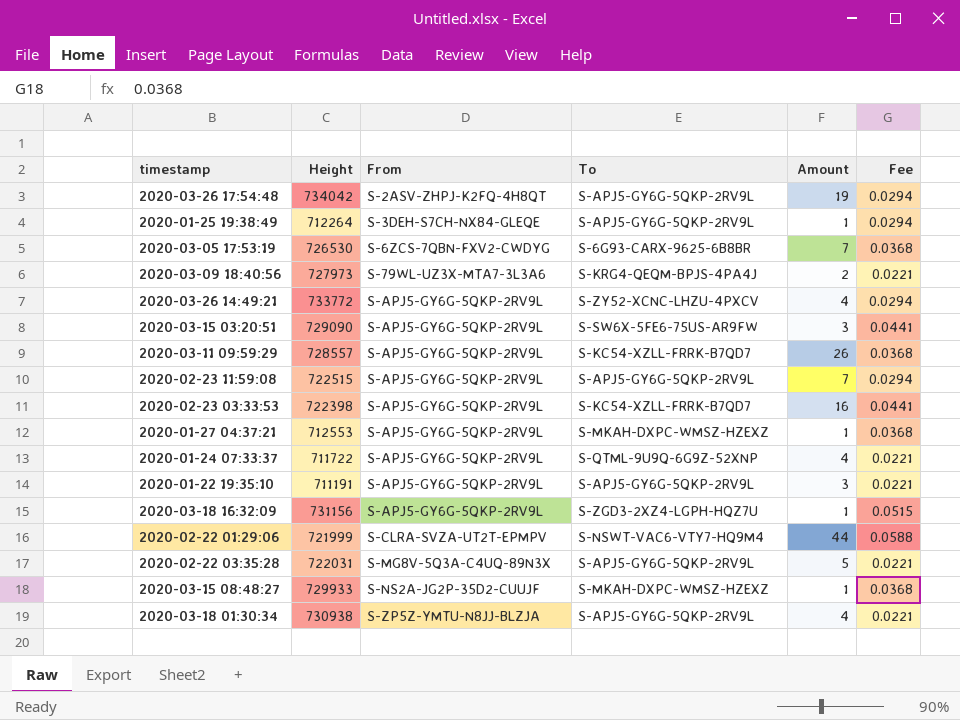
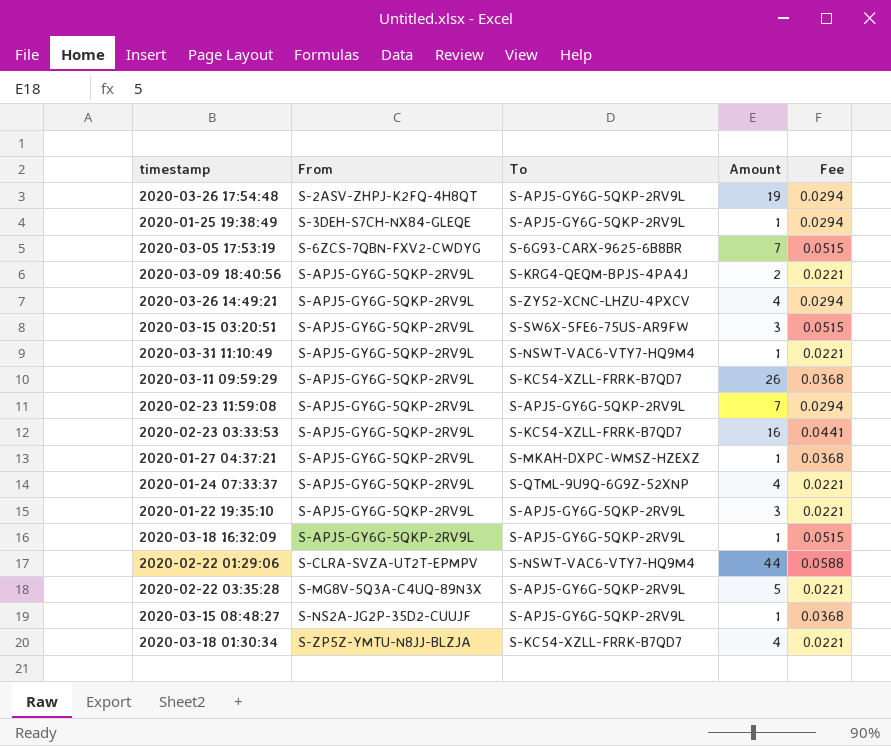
column Height | position: 2 -> none
2020-03-05 17:53:19 | Fee: 0.0368 -> 0.0515
2020-03-09 18:40:56 | From: S-79WL-UZ3X-MTA7-3L3A6 -> S-APJ5-GY6G-5QKP-2RV9L
2020-03-15 03:20:51 | Fee: 0.0441 -> 0.0515
row 2020-03-31 11:10:49: none -> S-APJ5-GY6G-5QKP-2RV9L | S-NSWT-VAC6-VTY7-HQ9M4 | 1 | 0.0221
2020-03-18 16:32:09 | To: S-ZGD3-2XZ4-LGPH-HQZ7U -> S-APJ5-GY6G-5QKP-2RV9L
2020-03-15 08:48:27 | To: S-MKAH-DXPC-WMSZ-HZEXZ -> S-APJ5-GY6G-5QKP-2RV9L
2020-03-18 01:30:34 | To: S-APJ5-GY6G-5QKP-2RV9L -> S-KC54-XZLL-FRRK-B7QD7

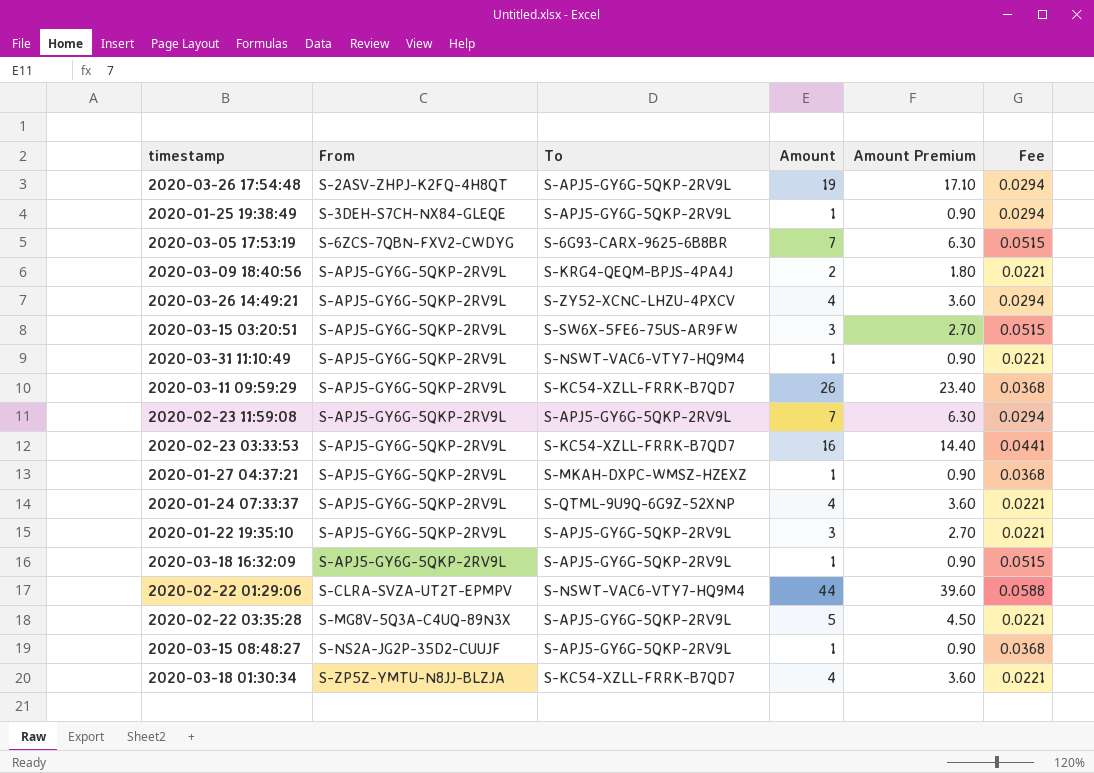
column Amount Premium | formula: none -> [Amount] * 0.9

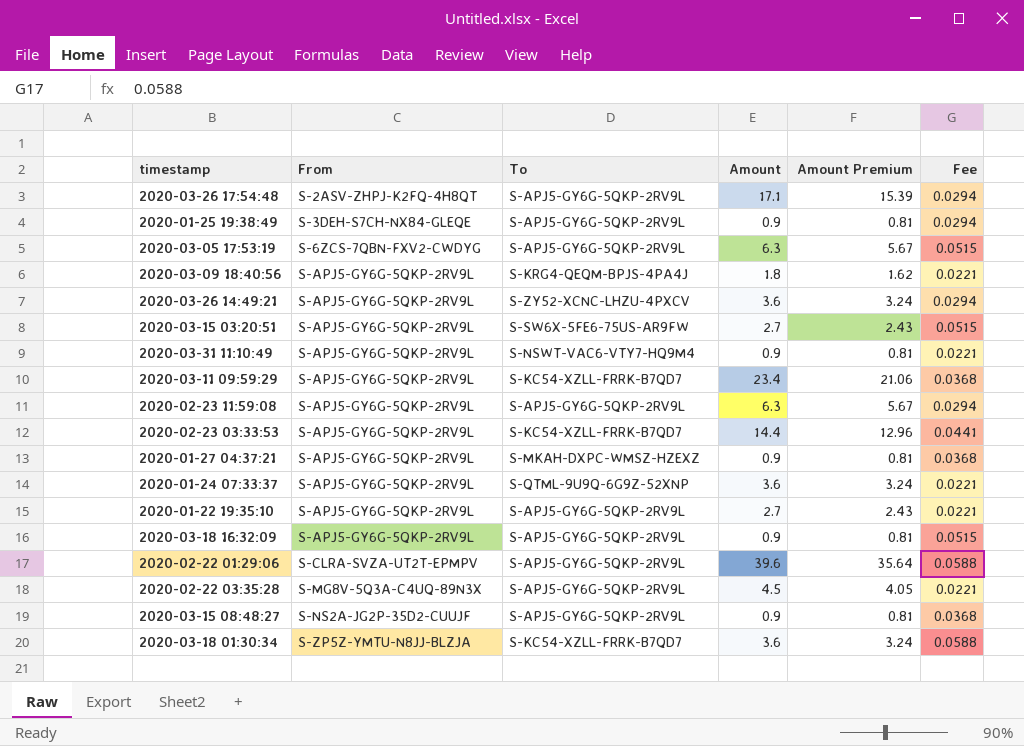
2020-03-26 17:54:48 | Amount: 19 -> 17.1
2020-03-26 17:54:48 | Amount Premium: 17.10 -> 15.39
2020-01-25 19:38:49 | Amount: 1 -> 0.9
2020-01-25 19:38:49 | Amount Premium: 0.90 -> 0.81
2020-03-05 17:53:19 | To: S-6G93-CARX-9625-6B8BR -> S-APJ5-GY6G-5QKP-2RV9L
2020-03-05 17:53:19 | Amount: 7 -> 6.3
2020-03-05 17:53:19 | Amount Premium: 6.30 -> 5.67
2020-03-09 18:40:56 | Amount: 2 -> 1.8
2020-03-09 18:40:56 | Amount Premium: 1.80 -> 1.62
2020-03-26 14:49:21 | Amount: 4 -> 3.6
2020-03-26 14:49:21 | Amount Premium: 3.60 -> 3.24
2020-03-15 03:20:51 | Amount: 3 -> 2.7
2020-03-15 03:20:51 | Amount Premium: 2.70 -> 2.43
2020-03-31 11:10:49 | Amount: 1 -> 0.9
2020-03-31 11:10:49 | Amount Premium: 0.90 -> 0.81
2020-03-11 09:59:29 | Amount: 26 -> 23.4
2020-03-11 09:59:29 | Amount Premium: 23.40 -> 21.06
2020-02-23 11:59:08 | Amount: 7 -> 6.3
2020-02-23 11:59:08 | Amount Premium: 6.30 -> 5.67
2020-02-23 03:33:53 | Amount: 16 -> 14.4
2020-02-23 03:33:53 | Amount Premium: 14.40 -> 12.96
2020-01-27 04:37:21 | Amount: 1 -> 0.9
2020-01-27 04:37:21 | Amount Premium: 0.90 -> 0.81
2020-01-24 07:33:37 | Amount: 4 -> 3.6
2020-01-24 07:33:37 | Amount Premium: 3.60 -> 3.24
2020-01-22 19:35:10 | Amount: 3 -> 2.7
2020-01-22 19:35:10 | Amount Premium: 2.70 -> 2.43
2020-03-18 16:32:09 | Amount: 1 -> 0.9
2020-03-18 16:32:09 | Amount Premium: 0.90 -> 0.81
2020-02-22 01:29:06 | To: S-NSWT-VAC6-VTY7-HQ9M4 -> S-APJ5-GY6G-5QKP-2RV9L
2020-02-22 01:29:06 | Amount: 44 -> 39.6
2020-02-22 01:29:06 | Amount Premium: 39.60 -> 35.64
2020-02-22 03:35:28 | Amount: 5 -> 4.5
2020-02-22 03:35:28 | Amount Premium: 4.50 -> 4.05
2020-03-15 08:48:27 | Amount: 1 -> 0.9
2020-03-15 08:48:27 | Amount Premium: 0.90 -> 0.81
2020-03-18 01:30:34 | Amount: 4 -> 3.6
2020-03-18 01:30:34 | Amount Premium: 3.60 -> 3.24
2020-03-18 01:30:34 | Fee: 0.0221 -> 0.0588

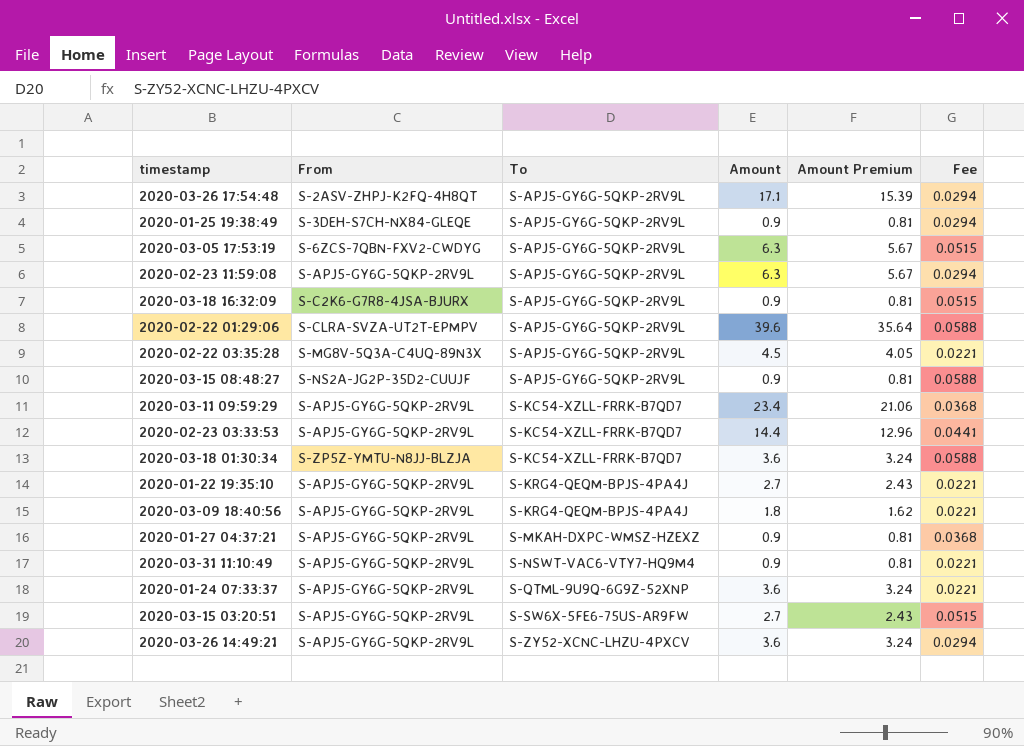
row order: From ascending -> To ascending
2020-03-18 16:32:09 | From: S-APJ5-GY6G-5QKP-2RV9L -> S-C2K6-G7R8-4JSA-BJURX
2020-03-15 08:48:27 | Fee: 0.0368 -> 0.0588
2020-01-22 19:35:10 | To: S-APJ5-GY6G-5QKP-2RV9L -> S-KRG4-QEQM-BPJS-4PA4J

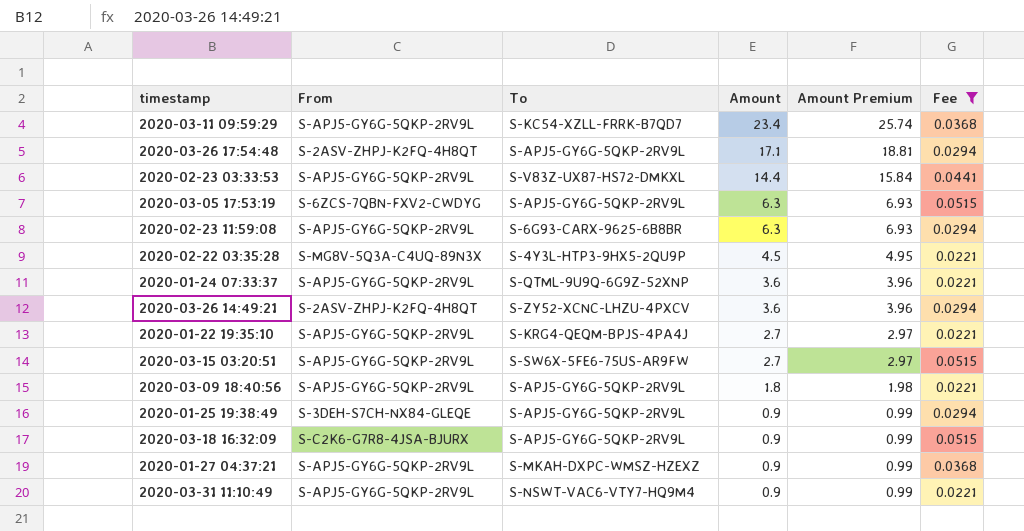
filter: none -> Fee != 0.0588
row order: To ascending -> Amount descending
column Amount Premium | formula: [Amount] * 0.9 -> [Amount] * 1.1
2020-02-23 03:33:53 | To: S-KC54-XZLL-FRRK-B7QD7 -> S-V83Z-UX87-HS72-DMKXL
2020-02-23 11:59:08 | To: S-APJ5-GY6G-5QKP-2RV9L -> S-6G93-CARX-9625-6B8BR
2020-02-22 03:35:28 | To: S-APJ5-GY6G-5QKP-2RV9L -> S-4Y3L-HTP3-9HX5-2QU9P
2020-03-26 14:49:21 | From: S-APJ5-GY6G-5QKP-2RV9L -> S-2ASV-ZHPJ-K2FQ-4H8QT
2020-03-09 18:40:56 | To: S-KRG4-QEQM-BPJS-4PA4J -> S-APJ5-GY6G-5QKP-2RV9L

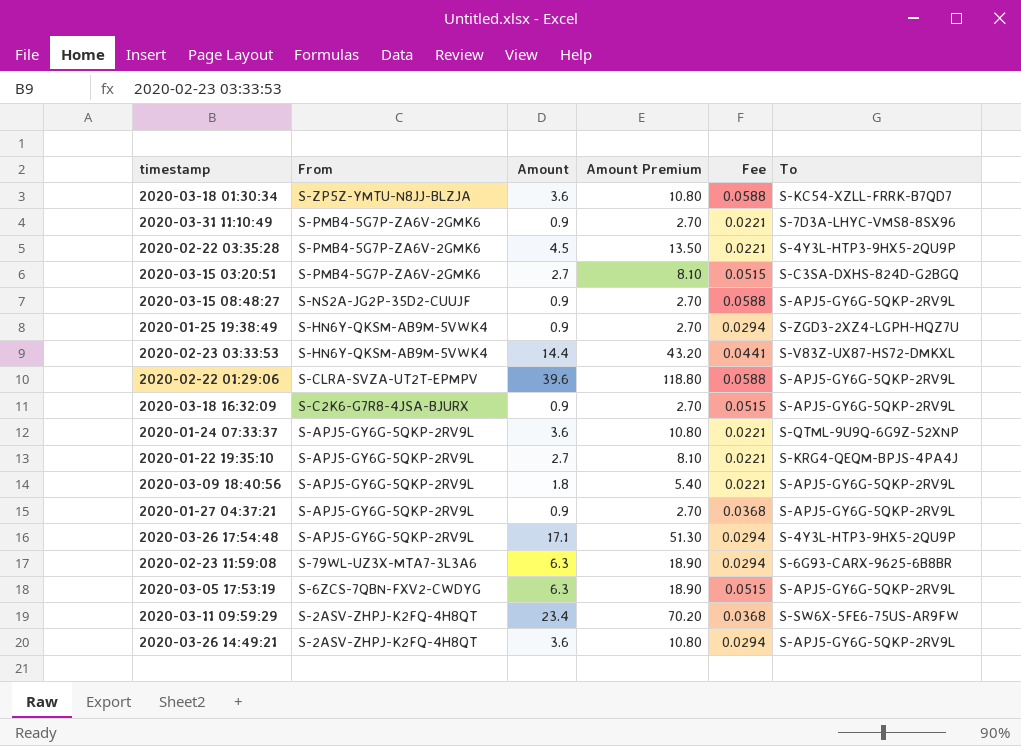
filter: Fee != 0.0588 -> none
row order: Amount descending -> From descending
column Amount Premium | formula: [Amount] * 1.1 -> [Amount] * 3
column To | position: 3 -> 6
2020-03-31 11:10:49 | From: S-APJ5-GY6G-5QKP-2RV9L -> S-PMB4-5G7P-ZA6V-2GMK6
2020-03-31 11:10:49 | To: S-NSWT-VAC6-VTY7-HQ9M4 -> S-7D3A-LHYC-VMS8-8SX96
2020-02-22 03:35:28 | From: S-MG8V-5Q3A-C4UQ-89N3X -> S-PMB4-5G7P-ZA6V-2GMK6
2020-03-15 03:20:51 | From: S-APJ5-GY6G-5QKP-2RV9L -> S-PMB4-5G7P-ZA6V-2GMK6
2020-03-15 03:20:51 | To: S-SW6X-5FE6-75US-AR9FW -> S-C3SA-DXHS-824D-G2BGQ
2020-01-25 19:38:49 | From: S-3DEH-S7CH-NX84-GLEQE -> S-HN6Y-QKSM-AB9M-5VWK4
2020-01-25 19:38:49 | To: S-APJ5-GY6G-5QKP-2RV9L -> S-ZGD3-2XZ4-LGPH-HQZ7U
2020-02-23 03:33:53 | From: S-APJ5-GY6G-5QKP-2RV9L -> S-HN6Y-QKSM-AB9M-5VWK4
2020-01-27 04:37:21 | To: S-MKAH-DXPC-WMSZ-HZEXZ -> S-APJ5-GY6G-5QKP-2RV9L
2020-03-26 17:54:48 | From: S-2ASV-ZHPJ-K2FQ-4H8QT -> S-APJ5-GY6G-5QKP-2RV9L
2020-03-26 17:54:48 | To: S-APJ5-GY6G-5QKP-2RV9L -> S-4Y3L-HTP3-9HX5-2QU9P
2020-02-23 11:59:08 | From: S-APJ5-GY6G-5QKP-2RV9L -> S-79WL-UZ3X-MTA7-3L3A6
2020-03-11 09:59:29 | From: S-APJ5-GY6G-5QKP-2RV9L -> S-2ASV-ZHPJ-K2FQ-4H8QT
2020-03-11 09:59:29 | To: S-KC54-XZLL-FRRK-B7QD7 -> S-SW6X-5FE6-75US-AR9FW
2020-03-26 14:49:21 | To: S-ZY52-XCNC-LHZU-4PXCV -> S-APJ5-GY6G-5QKP-2RV9L

